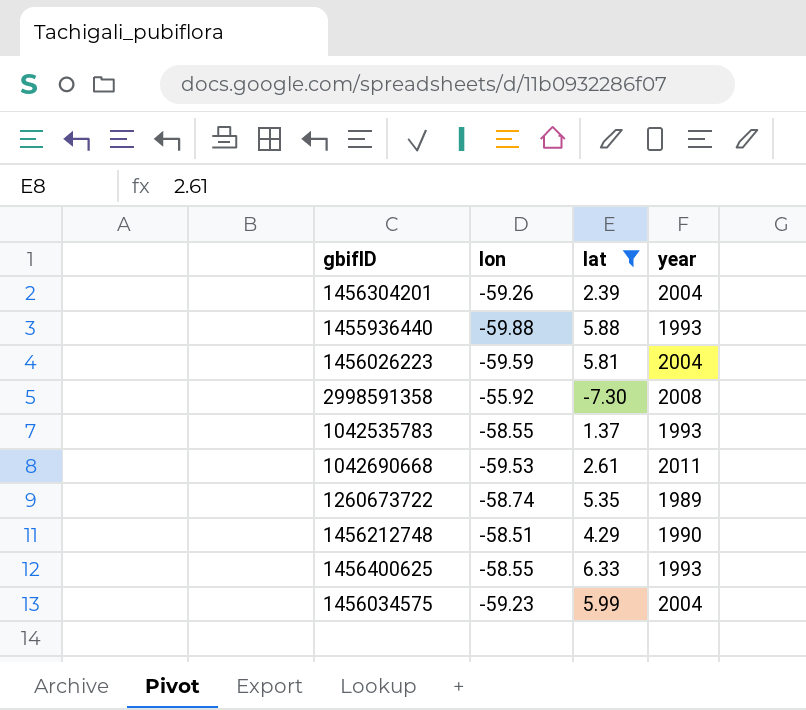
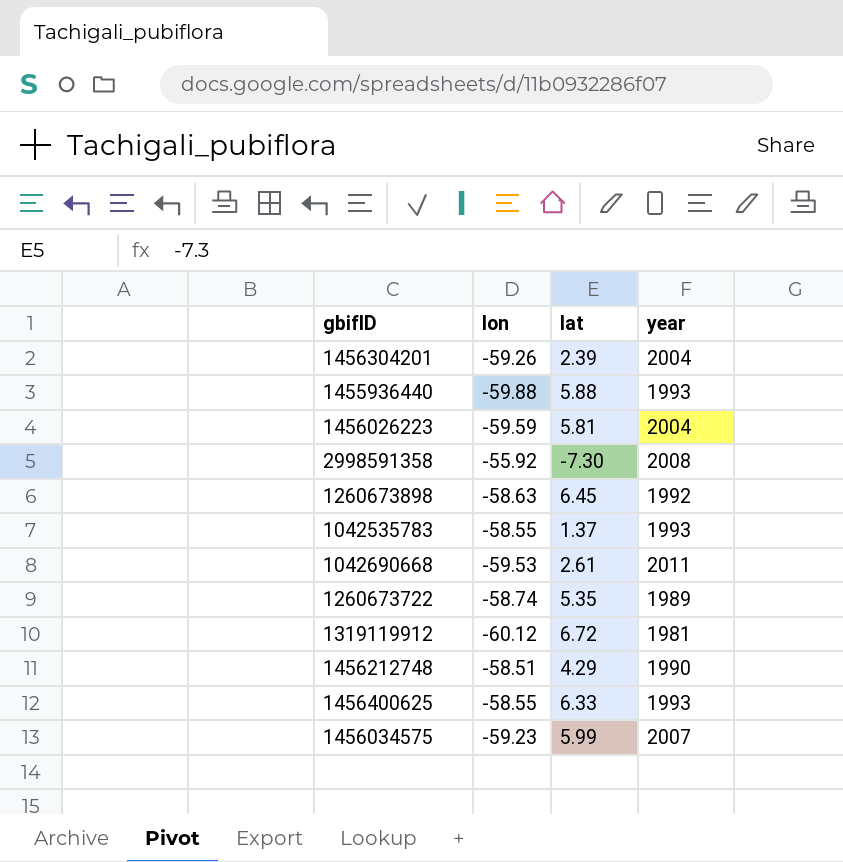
filter: lat <= 6.33 -> none
1456034575 | year: 2004 -> 2007

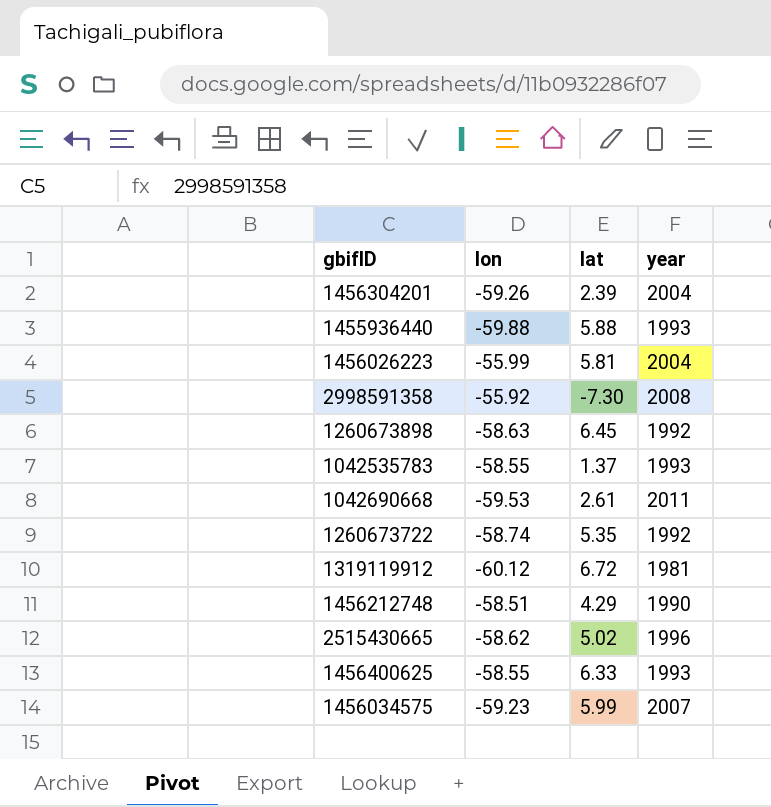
1456026223 | lon: -59.59 -> -55.99
1260673722 | year: 1989 -> 1992
row 2515430665: none -> -58.62 | 5.02 | 1996

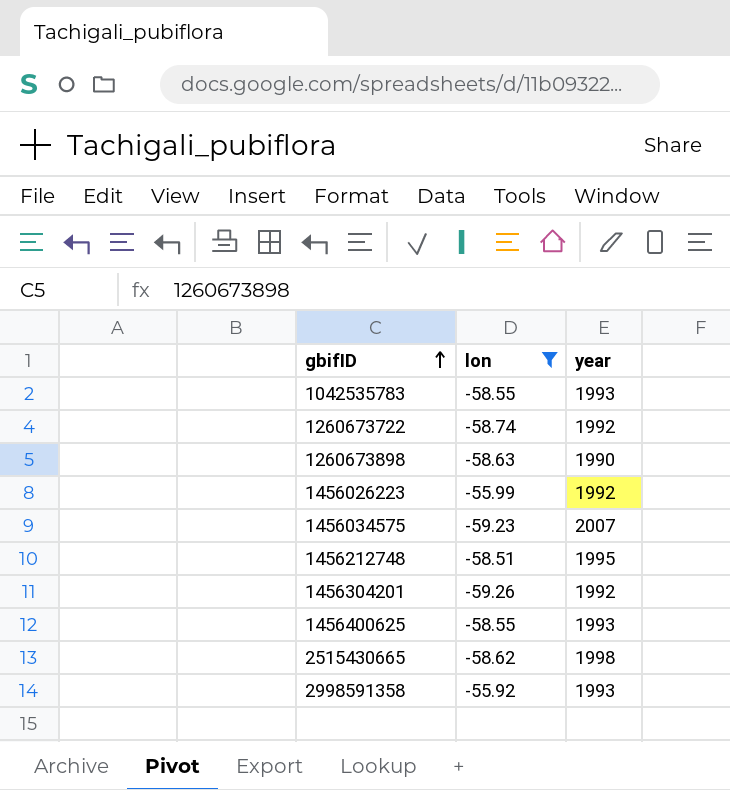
filter: none -> lon >= -59.26
row order: none -> gbifID ascending
column lat | position: 3 -> none
1260673898 | year: 1992 -> 1990
1456026223 | year: 2004 -> 1992
1456212748 | year: 1990 -> 1995
1456304201 | year: 2004 -> 1992
2515430665 | year: 1996 -> 1998
2998591358 | year: 2008 -> 1993

